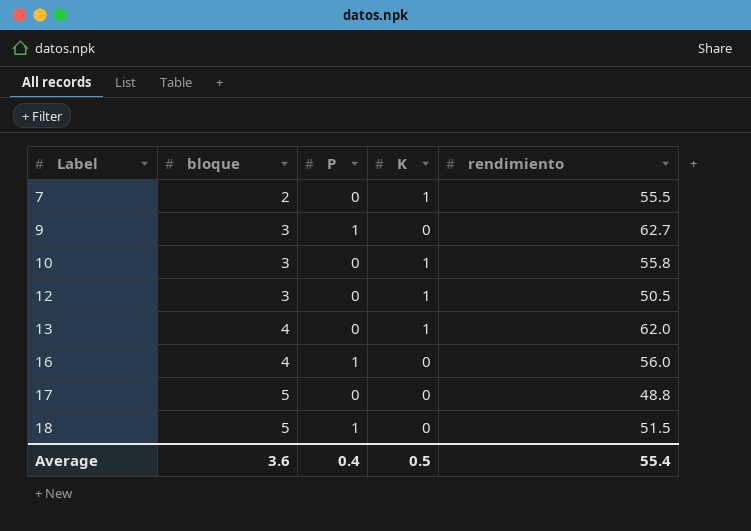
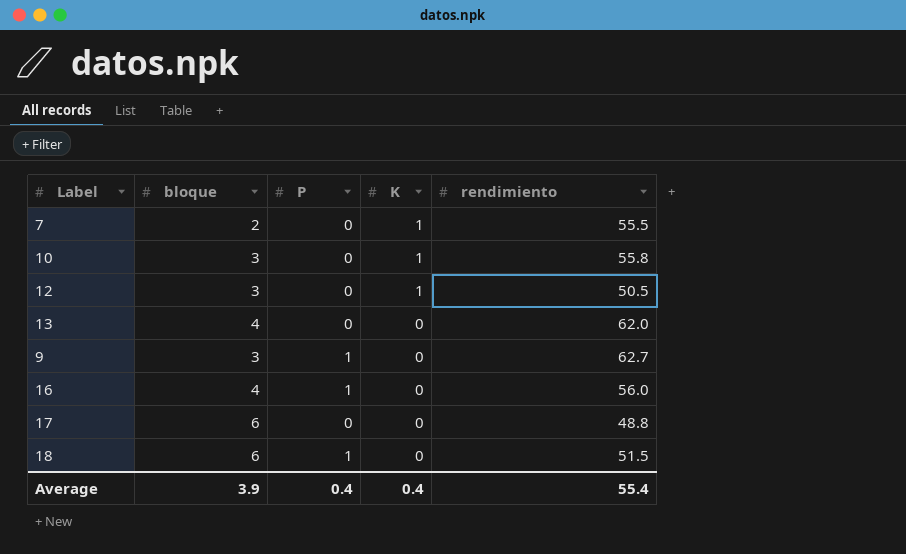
row order: Label ascending -> K descending
13 | K: 1 -> 0
17 | bloque: 5 -> 6
18 | bloque: 5 -> 6
Average | bloque: 3.6 -> 3.9
Average | K: 0.5 -> 0.4

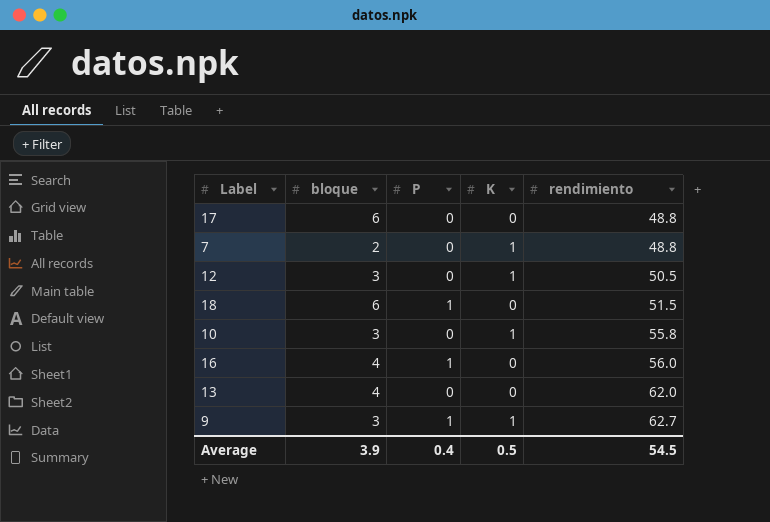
row order: K descending -> rendimiento ascending
7 | rendimiento: 55.5 -> 48.8
9 | K: 0 -> 1
Average | K: 0.4 -> 0.5
Average | rendimiento: 55.4 -> 54.5

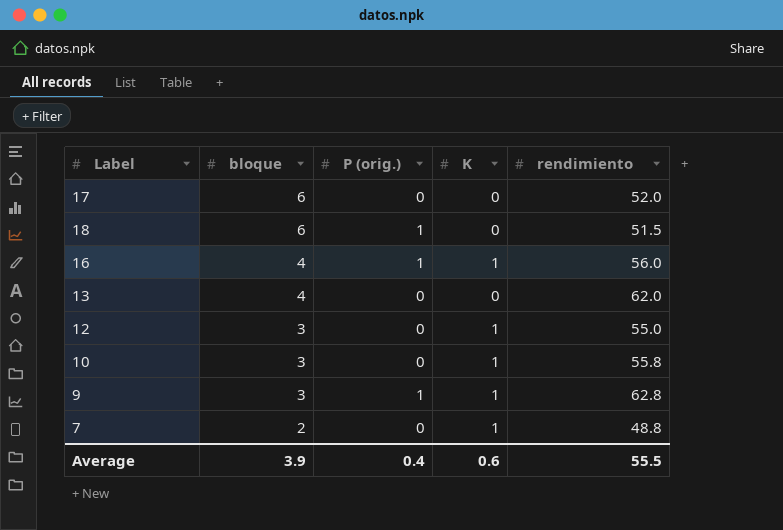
row order: rendimiento ascending -> bloque descending
column name: P -> P (orig.)
17 | rendimiento: 48.8 -> 52.0
16 | K: 0 -> 1
12 | rendimiento: 50.5 -> 55.0
9 | rendimiento: 62.7 -> 62.8
Average | K: 0.5 -> 0.6
Average | rendimiento: 54.5 -> 55.5

